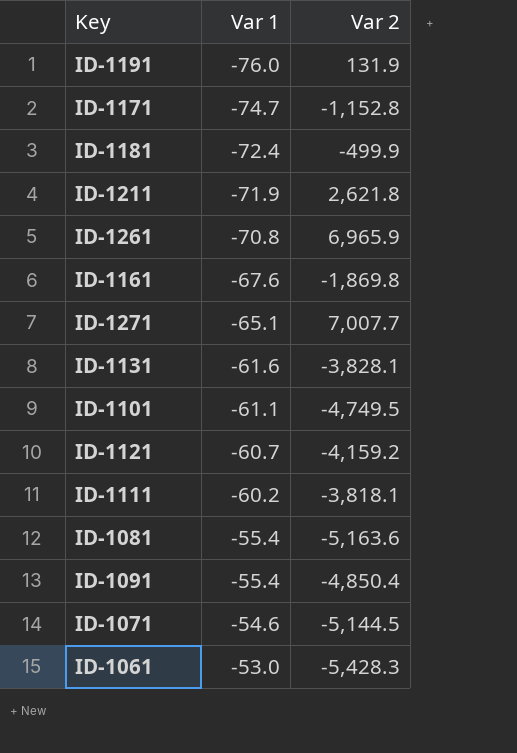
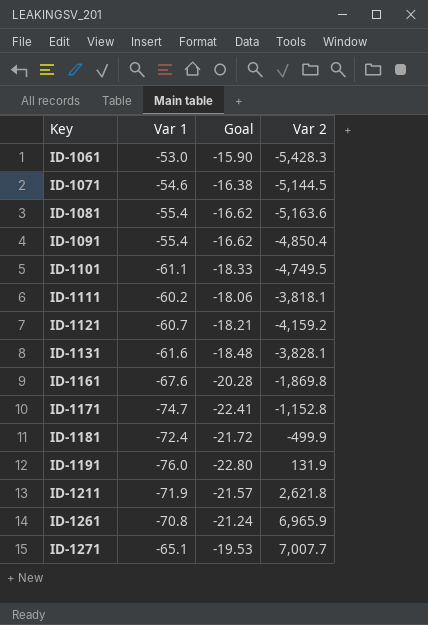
row order: Var 1 ascending -> Key ascending
column Goal | formula: none -> [Var 1] * 0.3

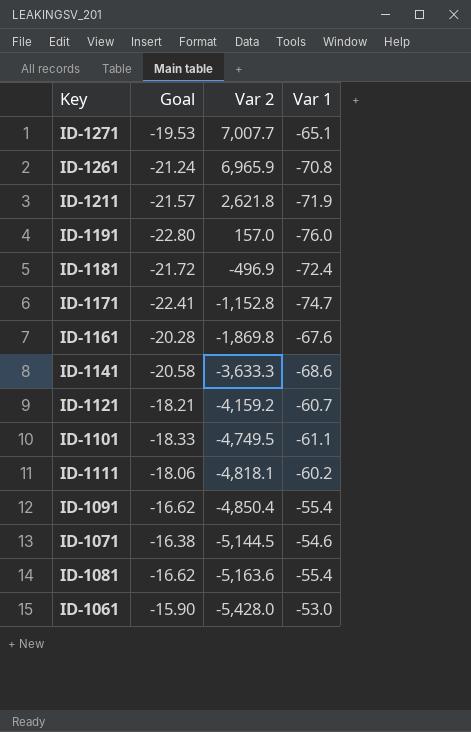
row order: Key ascending -> Var 2 descending
column Var 1 | position: 2 -> 4
row ID-1131: -61.6 | -18.48 | -3,828.1 -> none
ID-1191 | Var 2: 131.9 -> 157.0
ID-1181 | Var 2: -499.9 -> -496.9
row ID-1141: none -> -20.58 | -3,633.3 | -68.6
ID-1111 | Var 2: -3,818.1 -> -4,818.1
ID-1061 | Var 2: -5,428.3 -> -5,428.0

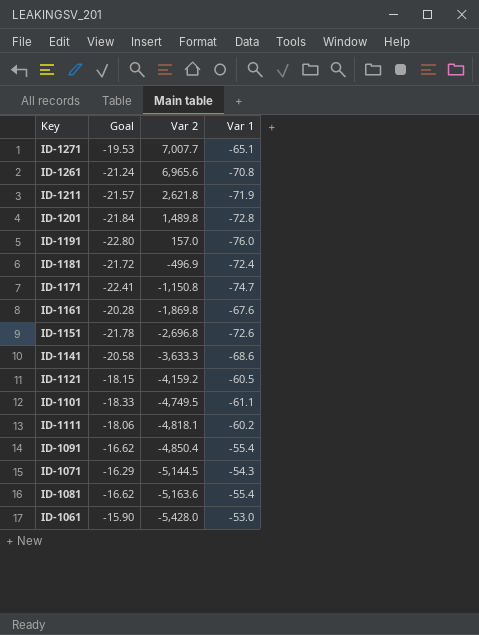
ID-1261 | Var 2: 6,965.9 -> 6,965.6
row ID-1201: none -> -21.84 | 1,489.8 | -72.8
ID-1171 | Var 2: -1,152.8 -> -1,150.8
row ID-1151: none -> -21.78 | -2,696.8 | -72.6
ID-1121 | Goal: -18.21 -> -18.15
ID-1121 | Var 1: -60.7 -> -60.5
ID-1071 | Goal: -16.38 -> -16.29
ID-1071 | Var 1: -54.6 -> -54.3

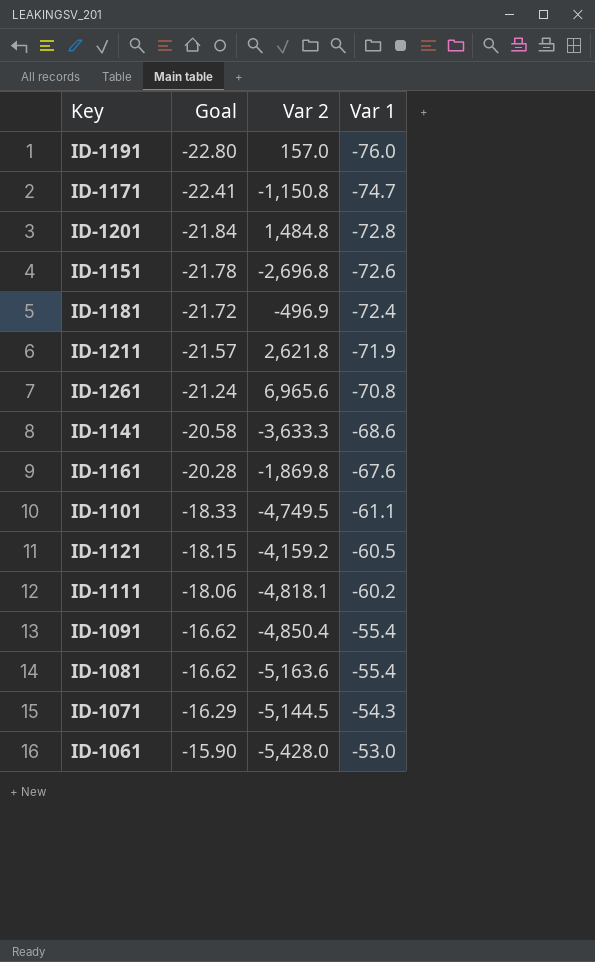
row order: Var 2 descending -> Goal ascending
row ID-1271: -19.53 | 7,007.7 | -65.1 -> none
ID-1201 | Var 2: 1,489.8 -> 1,484.8

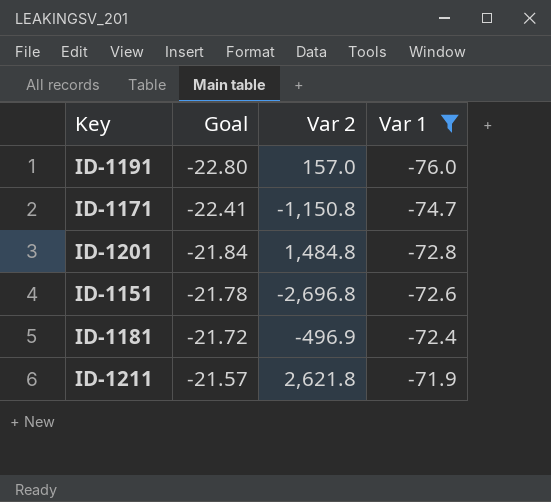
filter: none -> Var 1 <= -71.9

